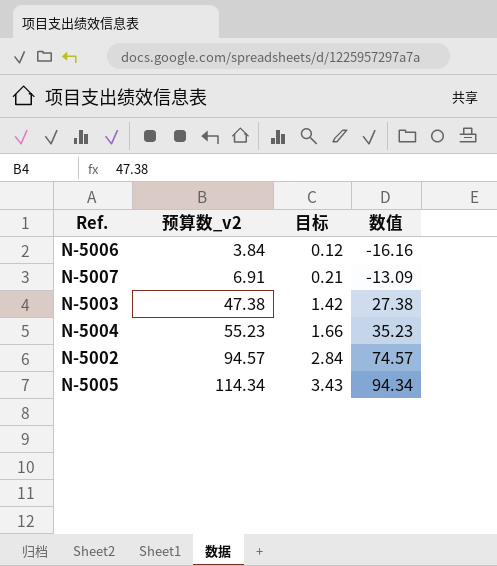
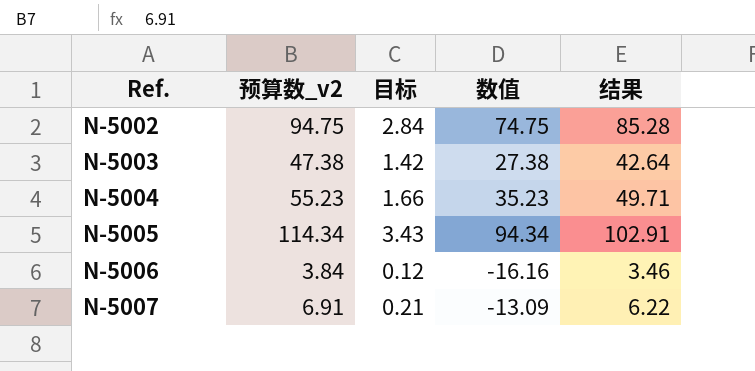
row order: 预算数_v2 ascending -> Ref. ascending
column 结果 | formula: none -> [预算数_v2] * 0.9
N-5002 | 预算数_v2: 94.57 -> 94.75
N-5002 | 数值: 74.57 -> 74.75

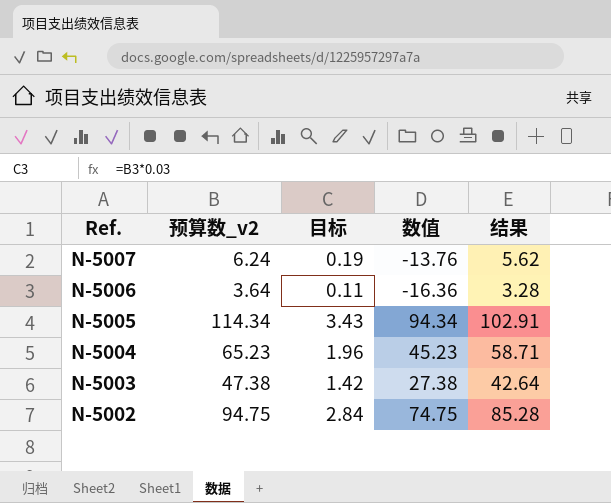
row order: Ref. ascending -> Ref. descending
N-5007 | 预算数_v2: 6.91 -> 6.24
N-5007 | 目标: 0.21 -> 0.19
N-5007 | 数值: -13.09 -> -13.76
N-5007 | 结果: 6.22 -> 5.62
N-5006 | 预算数_v2: 3.84 -> 3.64
N-5006 | 目标: 0.12 -> 0.11
N-5006 | 数值: -16.16 -> -16.36
N-5006 | 结果: 3.46 -> 3.28
N-5004 | 预算数_v2: 55.23 -> 65.23
N-5004 | 目标: 1.66 -> 1.96
N-5004 | 数值: 35.23 -> 45.23
N-5004 | 结果: 49.71 -> 58.71

